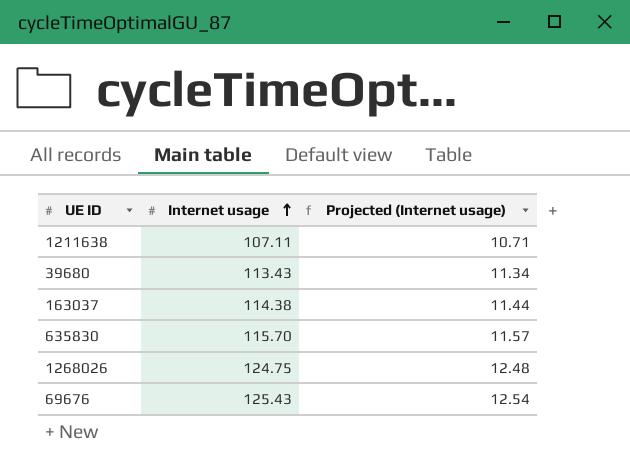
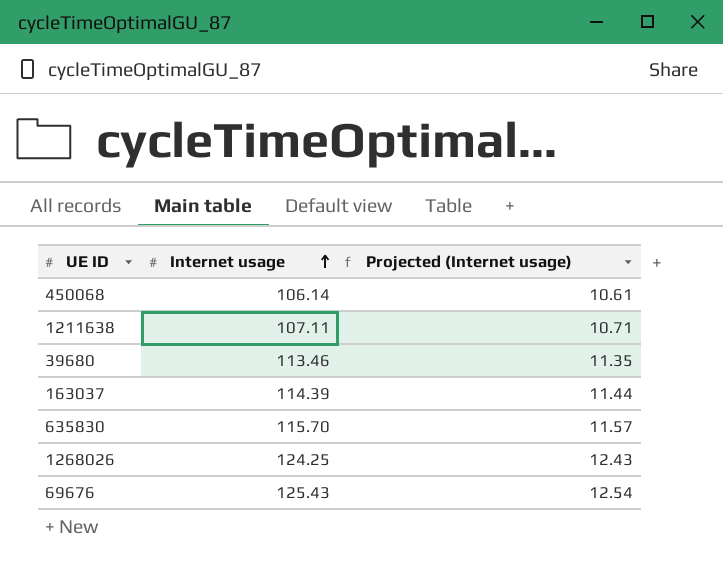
row 450068: none -> 106.14 | 10.61
39680 | Internet usage: 113.43 -> 113.46
39680 | Projected (Internet usage): 11.34 -> 11.35
163037 | Internet usage: 114.38 -> 114.39
1268026 | Internet usage: 124.75 -> 124.25
1268026 | Projected (Internet usage): 12.48 -> 12.43

